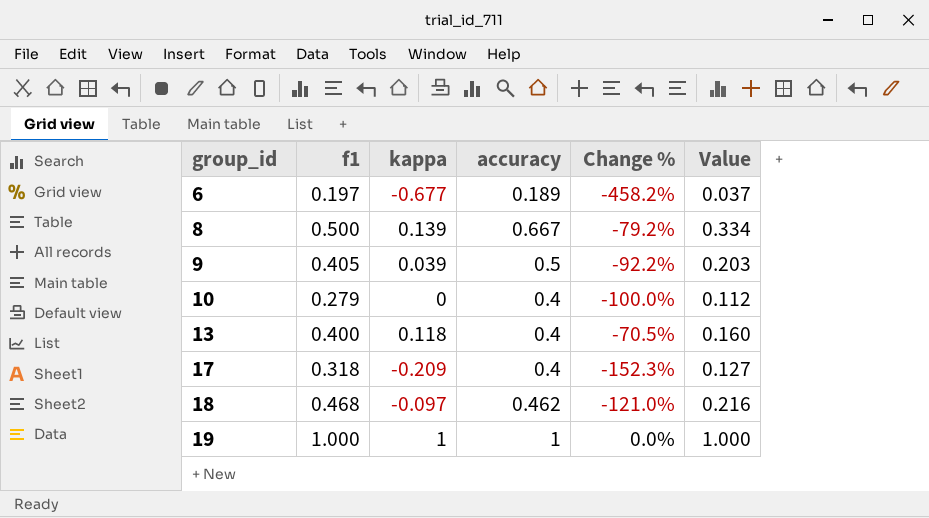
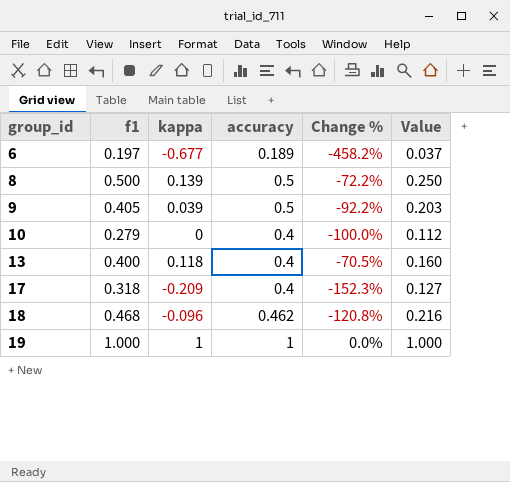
8 | accuracy: 0.667 -> 0.5
8 | Change %: -79.2% -> -72.2%
8 | Value: 0.334 -> 0.250
18 | kappa: -0.097 -> -0.096
18 | Change %: -121.0% -> -120.8%

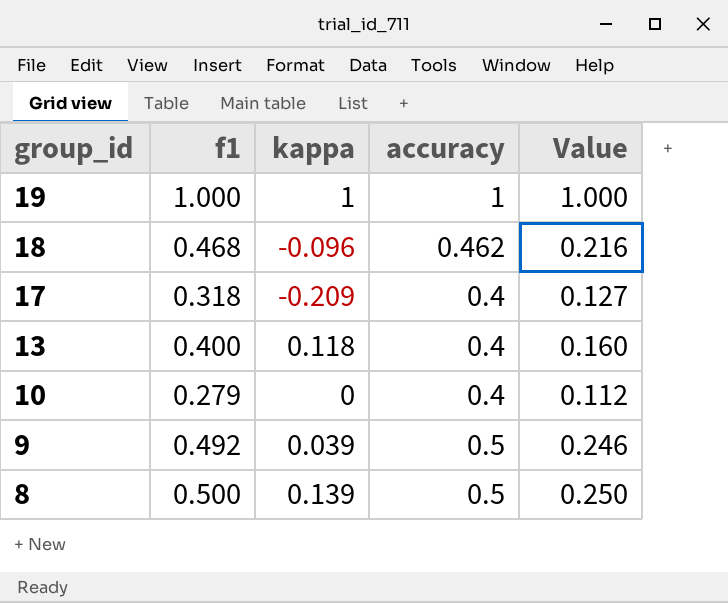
row order: group_id ascending -> group_id descending
column Change % | formula: ([kappa] - [accuracy]) / [accuracy] -> none
row 6: 0.197 | -0.677 | 0.189 | -458.2% | 0.037 -> none
9 | f1: 0.405 -> 0.492
9 | Value: 0.203 -> 0.246

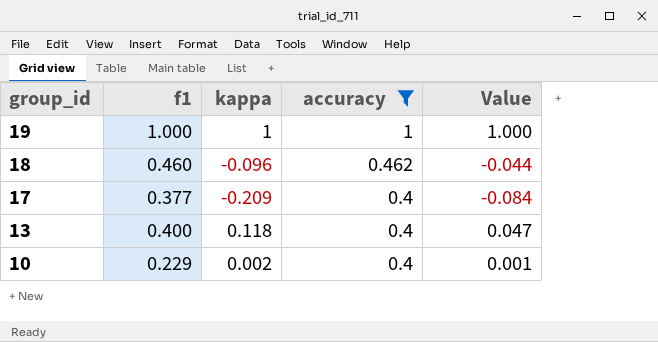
filter: none -> accuracy != 0.5
column Value | formula: [f1] * [accuracy] -> [kappa] * [accuracy]
18 | f1: 0.468 -> 0.460
17 | f1: 0.318 -> 0.377
10 | f1: 0.279 -> 0.229
10 | kappa: 0 -> 0.002

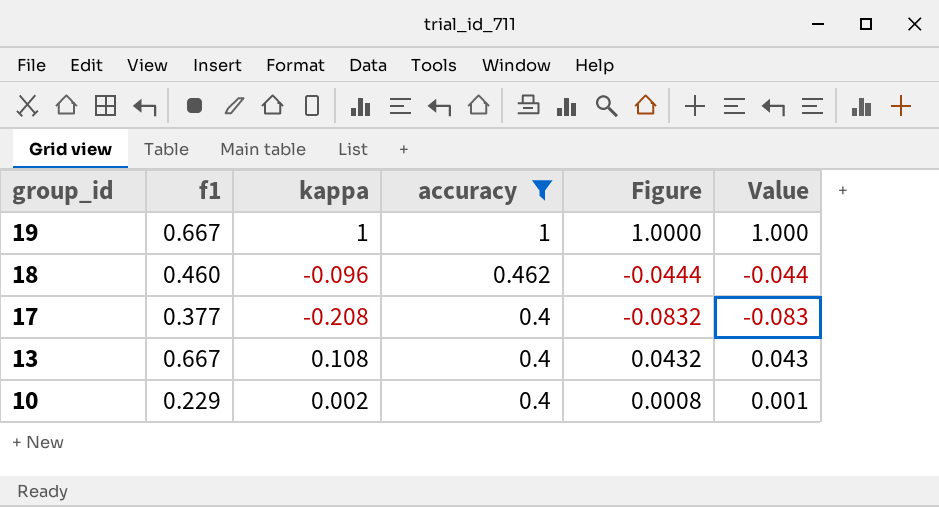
column Figure | formula: none -> [kappa] * [accuracy]
19 | f1: 1.000 -> 0.667
17 | kappa: -0.209 -> -0.208
17 | Value: -0.084 -> -0.083
13 | f1: 0.400 -> 0.667
13 | kappa: 0.118 -> 0.108
13 | Value: 0.047 -> 0.043

